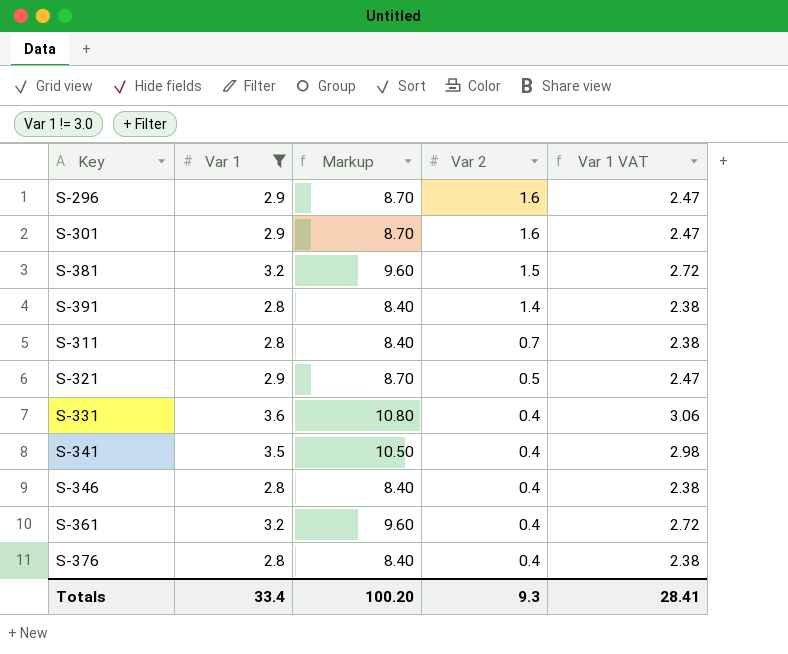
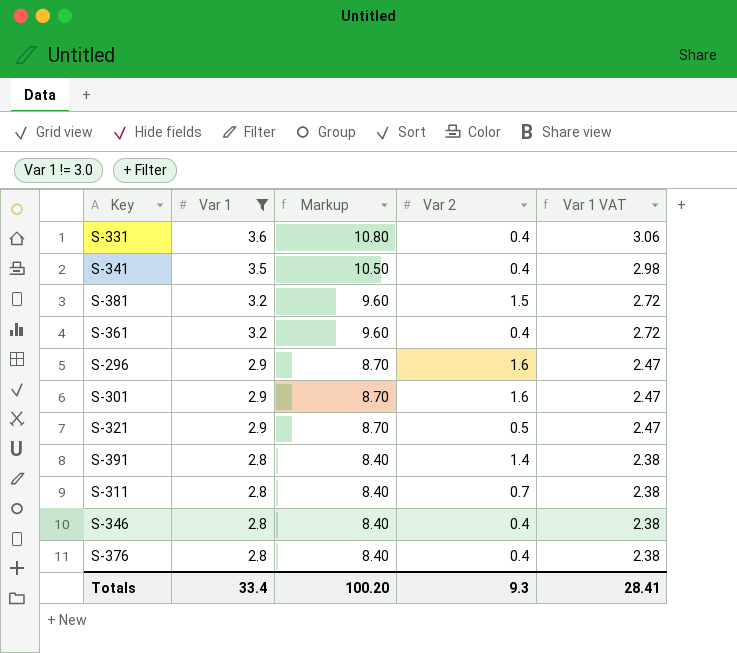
row order: Var 2 descending -> Var 1 descending

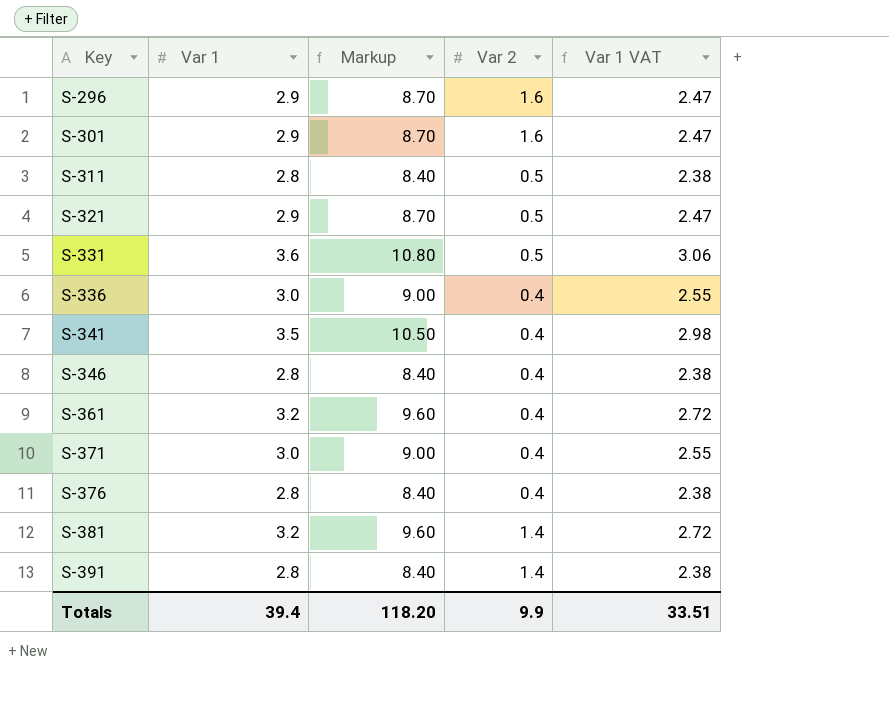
filter: Var 1 != 3.0 -> none
row order: Var 1 descending -> Key ascending
S-311 | Var 2: 0.7 -> 0.5
S-331 | Var 2: 0.4 -> 0.5
S-381 | Var 2: 1.5 -> 1.4
Totals | Var 1: 33.4 -> 39.4
Totals | Markup: 100.20 -> 118.20
Totals | Var 2: 9.3 -> 9.9
Totals | Var 1 VAT: 28.41 -> 33.51

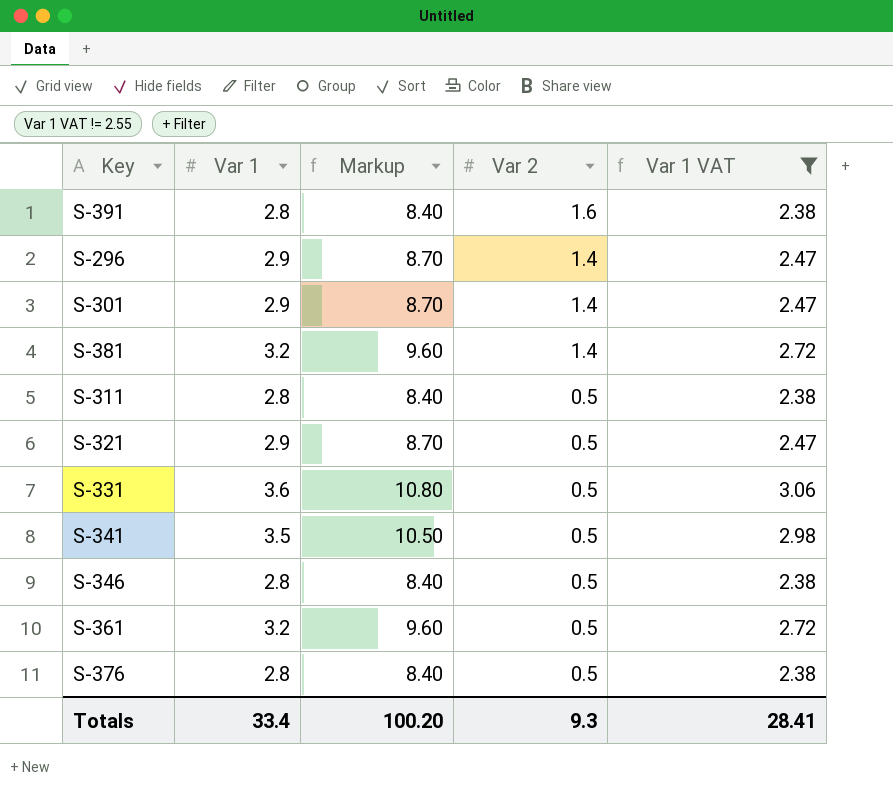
filter: none -> Var 1 VAT != 2.55
row order: Key ascending -> Var 2 descending
S-391 | Var 2: 1.4 -> 1.6
S-296 | Var 2: 1.6 -> 1.4
S-301 | Var 2: 1.6 -> 1.4
S-341 | Var 2: 0.4 -> 0.5
S-346 | Var 2: 0.4 -> 0.5
S-361 | Var 2: 0.4 -> 0.5
S-376 | Var 2: 0.4 -> 0.5
Totals | Var 1: 39.4 -> 33.4
Totals | Markup: 118.20 -> 100.20
Totals | Var 2: 9.9 -> 9.3
Totals | Var 1 VAT: 33.51 -> 28.41

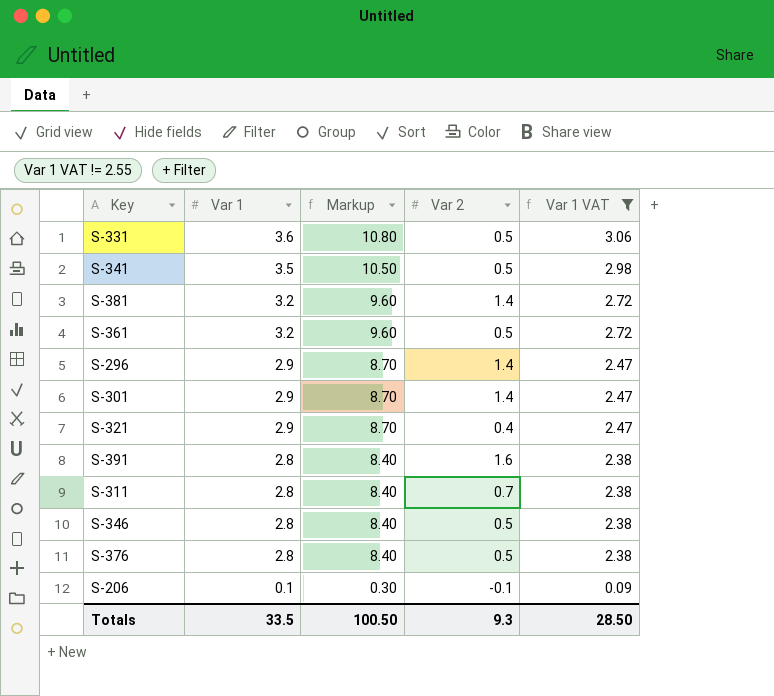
row order: Var 2 descending -> Var 1 descending
S-321 | Var 2: 0.5 -> 0.4
S-311 | Var 2: 0.5 -> 0.7
row S-206: none -> 0.1 | 0.30 | -0.1 | 0.09
Totals | Var 1: 33.4 -> 33.5
Totals | Markup: 100.20 -> 100.50
Totals | Var 1 VAT: 28.41 -> 28.50

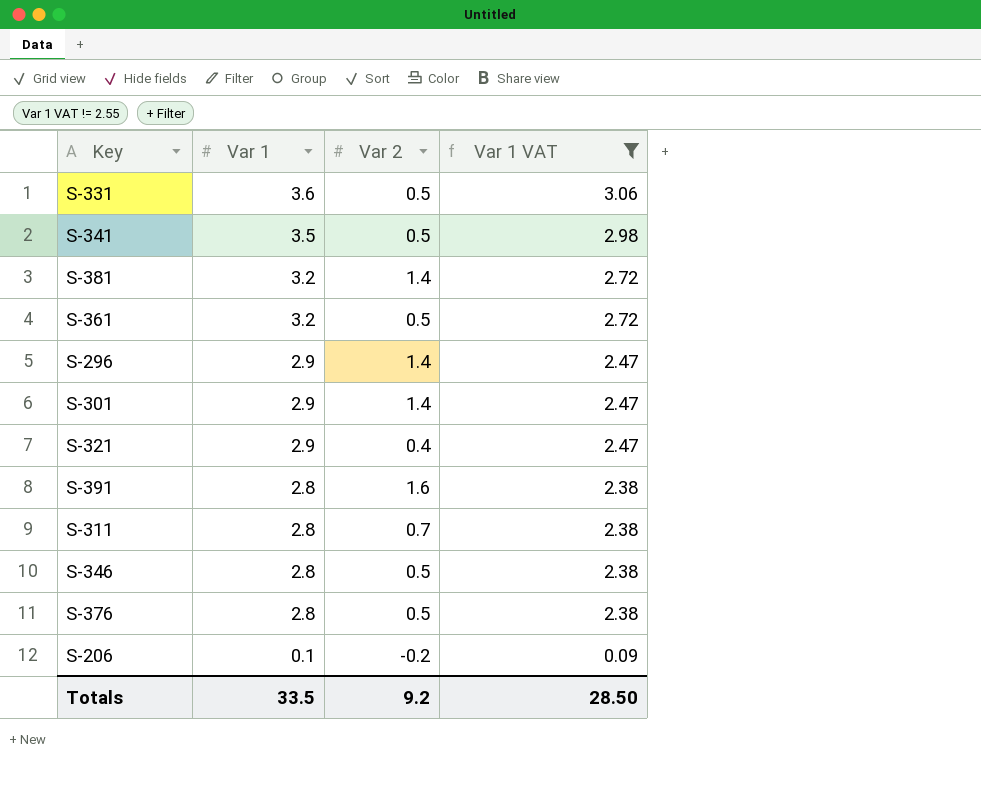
column Markup | formula: [Var 1] * 3 -> none
S-206 | Var 2: -0.1 -> -0.2
Totals | Var 2: 9.3 -> 9.2

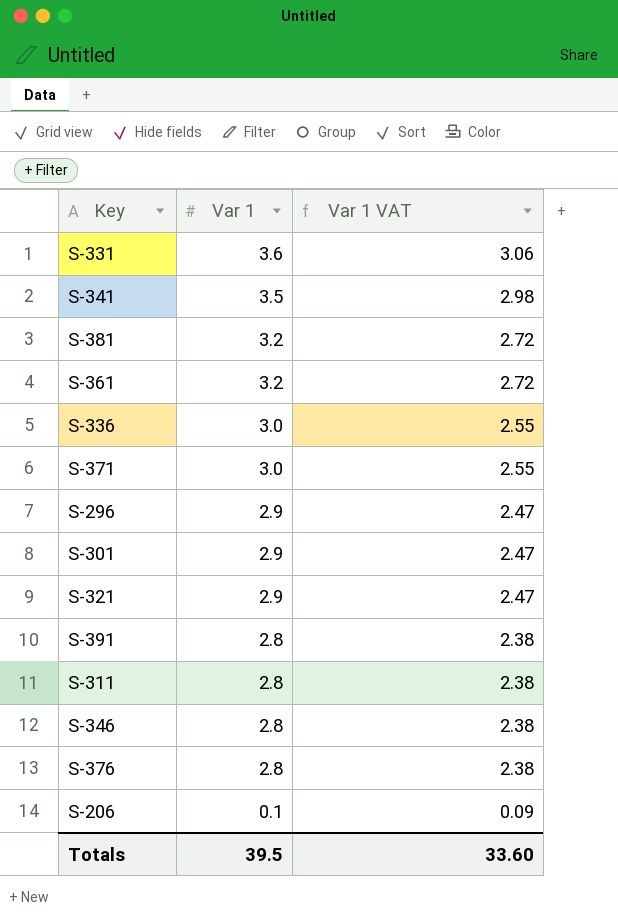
filter: Var 1 VAT != 2.55 -> none
column Var 2 | position: 3 -> none
Totals | Var 1: 33.5 -> 39.5
Totals | Var 1 VAT: 28.50 -> 33.60

